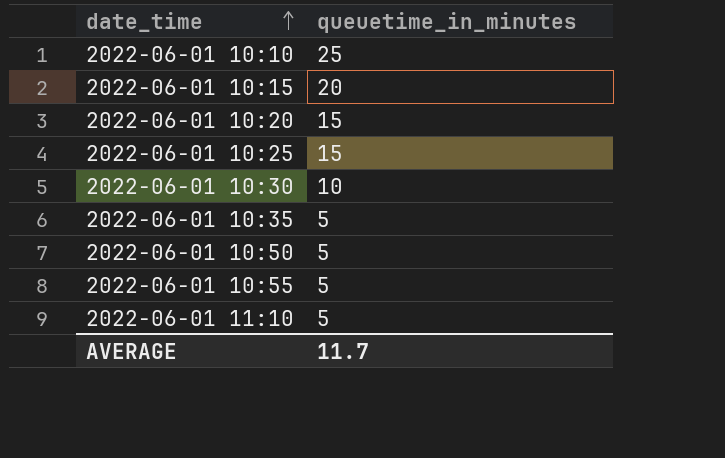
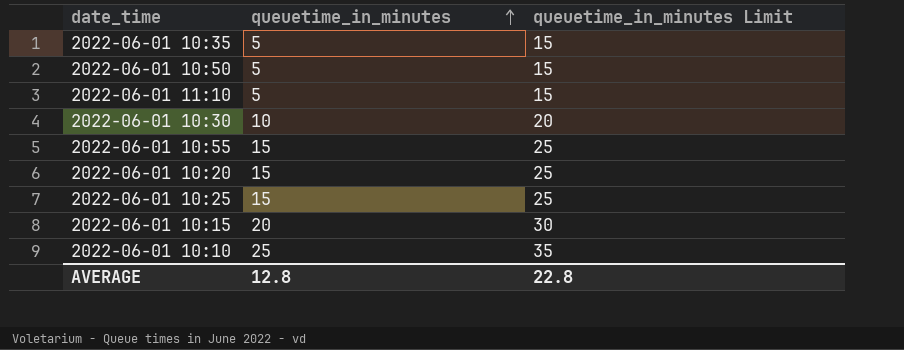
row order: date_time ascending -> queuetime_in_minutes ascending
column queuetime_in_minutes Limit | formula: none -> [queuetime_in_minutes] + 10
2022-06-01 10:55 | queuetime_in_minutes: 5 -> 15
AVERAGE | queuetime_in_minutes: 11.7 -> 12.8

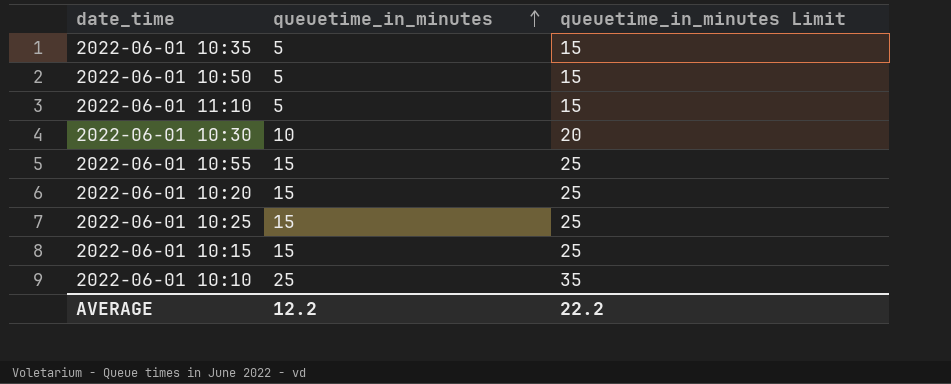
2022-06-01 10:15 | queuetime_in_minutes: 20 -> 15
2022-06-01 10:15 | queuetime_in_minutes Limit: 30 -> 25
AVERAGE | queuetime_in_minutes: 12.8 -> 12.2
AVERAGE | queuetime_in_minutes Limit: 22.8 -> 22.2

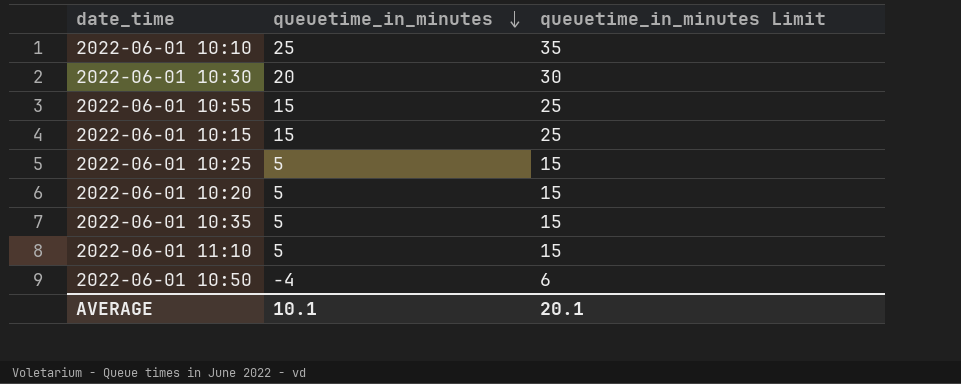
row order: queuetime_in_minutes ascending -> queuetime_in_minutes descending
2022-06-01 10:30 | queuetime_in_minutes: 10 -> 20
2022-06-01 10:30 | queuetime_in_minutes Limit: 20 -> 30
2022-06-01 10:25 | queuetime_in_minutes: 15 -> 5
2022-06-01 10:25 | queuetime_in_minutes Limit: 25 -> 15
2022-06-01 10:20 | queuetime_in_minutes: 15 -> 5
2022-06-01 10:20 | queuetime_in_minutes Limit: 25 -> 15
2022-06-01 10:50 | queuetime_in_minutes: 5 -> -4
2022-06-01 10:50 | queuetime_in_minutes Limit: 15 -> 6
AVERAGE | queuetime_in_minutes: 12.2 -> 10.1
AVERAGE | queuetime_in_minutes Limit: 22.2 -> 20.1

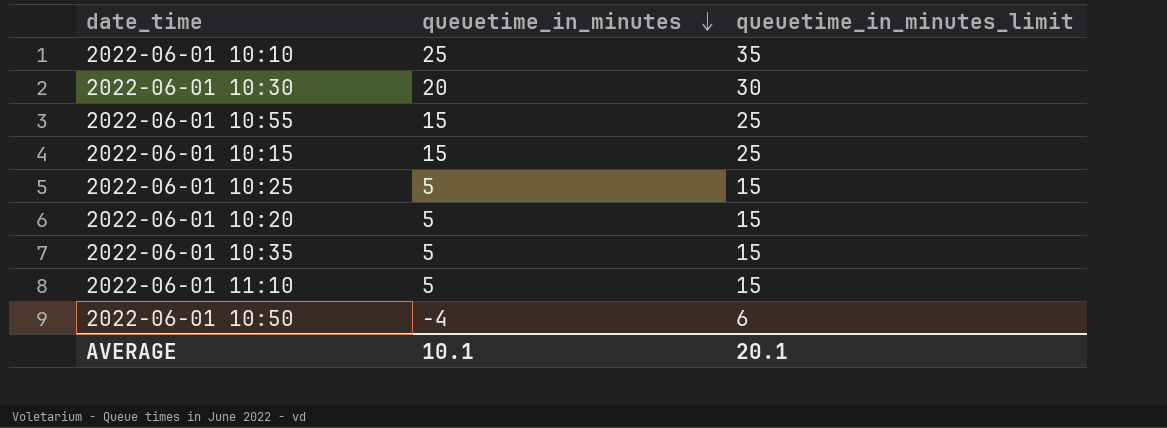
column name: queuetime_in_minutes Limit -> queuetime_in_minutes_limit

